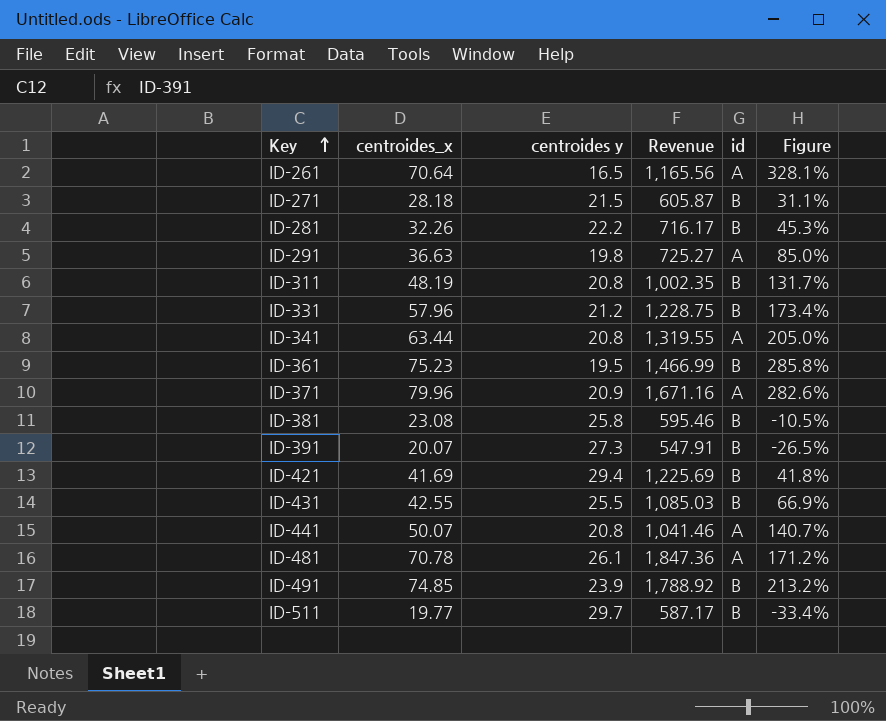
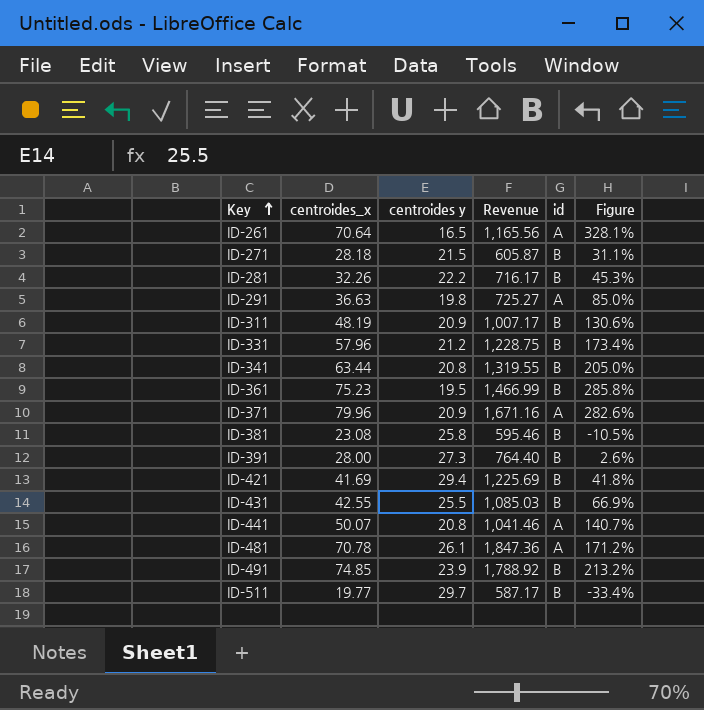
ID-311 | centroides y: 20.8 -> 20.9
ID-311 | Revenue: 1,002.35 -> 1,007.17
ID-311 | Figure: 131.7% -> 130.6%
ID-341 | id: A -> B
ID-391 | centroides_x: 20.07 -> 28.00
ID-391 | Revenue: 547.91 -> 764.40
ID-391 | Figure: -26.5% -> 2.6%

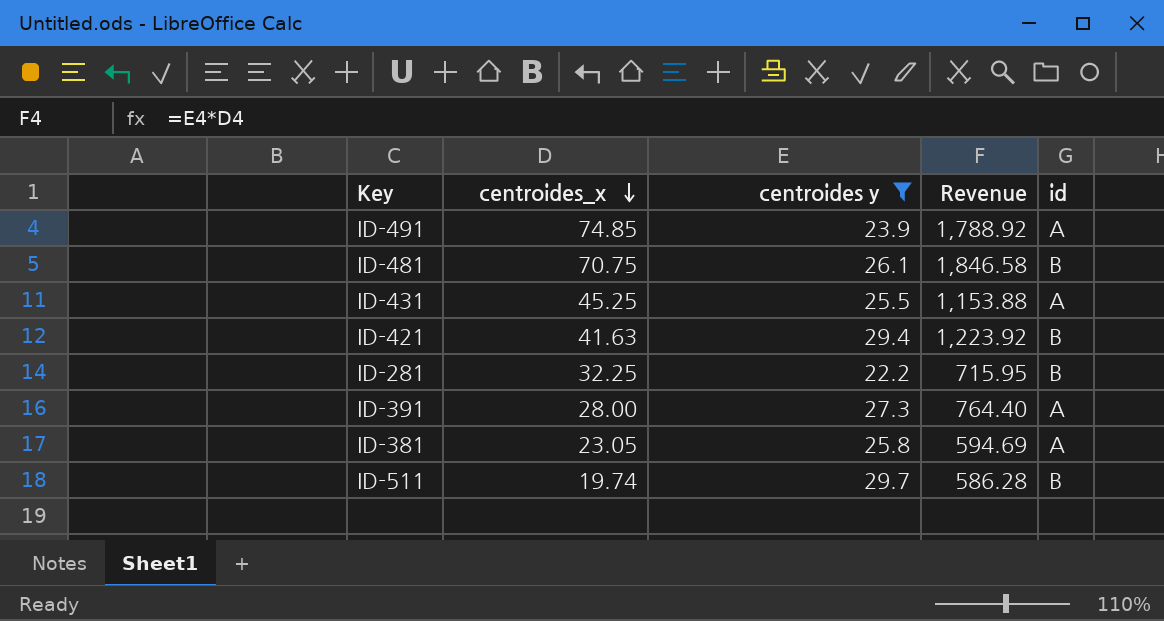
filter: none -> centroides y >= 22.2
row order: Key ascending -> centroides_x descending
column Figure | formula: ([centroides_x] - [centroides y]) / [centroides y] -> none
ID-491 | id: B -> A
ID-481 | centroides_x: 70.78 -> 70.75
ID-481 | Revenue: 1,847.36 -> 1,846.58
ID-481 | id: A -> B
ID-431 | centroides_x: 42.55 -> 45.25
ID-431 | Revenue: 1,085.03 -> 1,153.88
ID-431 | id: B -> A
ID-421 | centroides_x: 41.69 -> 41.63
ID-421 | Revenue: 1,225.69 -> 1,223.92
ID-281 | centroides_x: 32.26 -> 32.25
ID-281 | Revenue: 716.17 -> 715.95
ID-391 | id: B -> A
ID-381 | centroides_x: 23.08 -> 23.05
ID-381 | Revenue: 595.46 -> 594.69
ID-381 | id: B -> A
ID-511 | centroides_x: 19.77 -> 19.74
ID-511 | Revenue: 587.17 -> 586.28

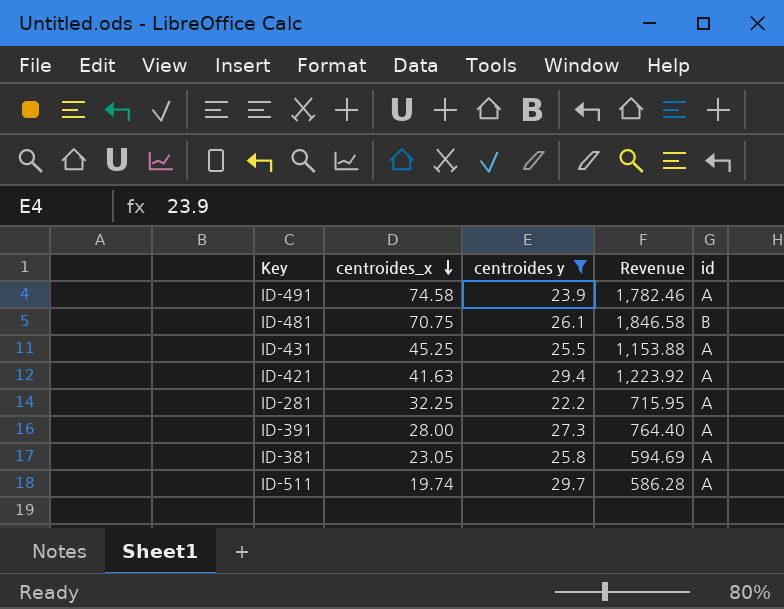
ID-491 | centroides_x: 74.85 -> 74.58
ID-491 | Revenue: 1,788.92 -> 1,782.46
ID-421 | id: B -> A
ID-281 | id: B -> A
ID-511 | id: B -> A

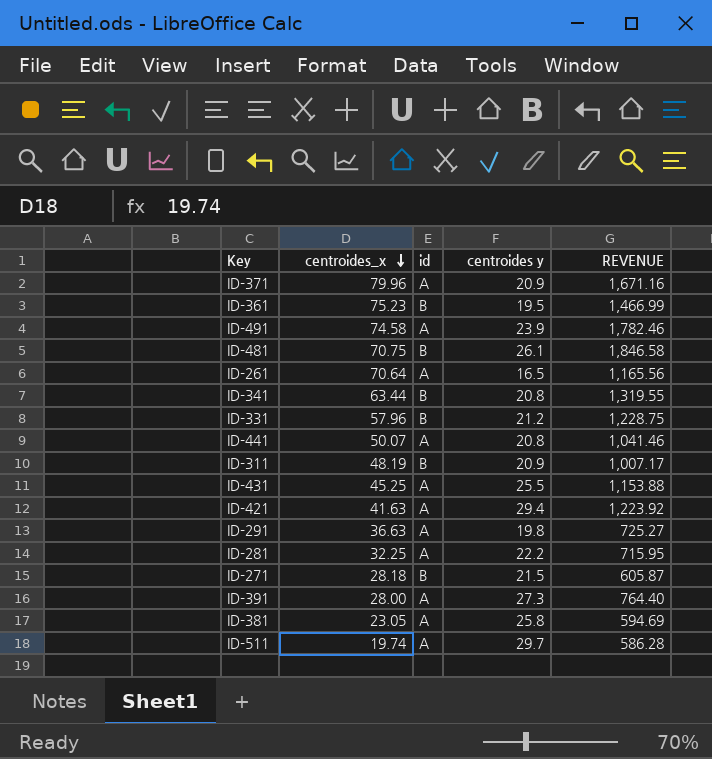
filter: centroides y >= 22.2 -> none
column id | position: 5 -> 3
column name: Revenue -> REVENUE

